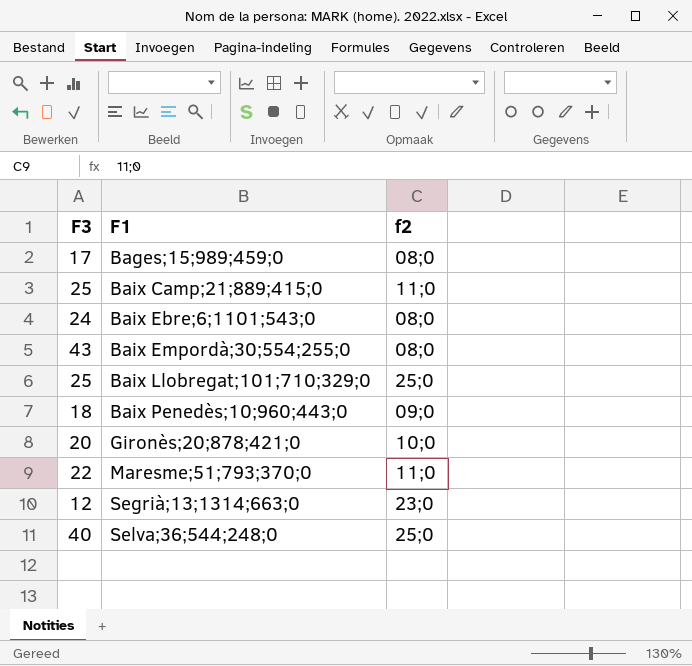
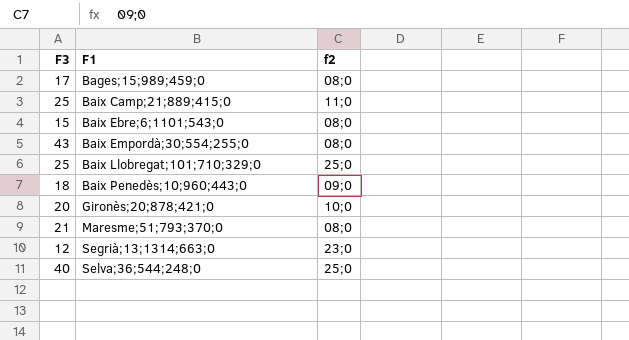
Baix Ebre;6;1101;543;0 | F3: 24 -> 15
Maresme;51;793;370;0 | F3: 22 -> 21
Maresme;51;793;370;0 | f2: 11;0 -> 08;0

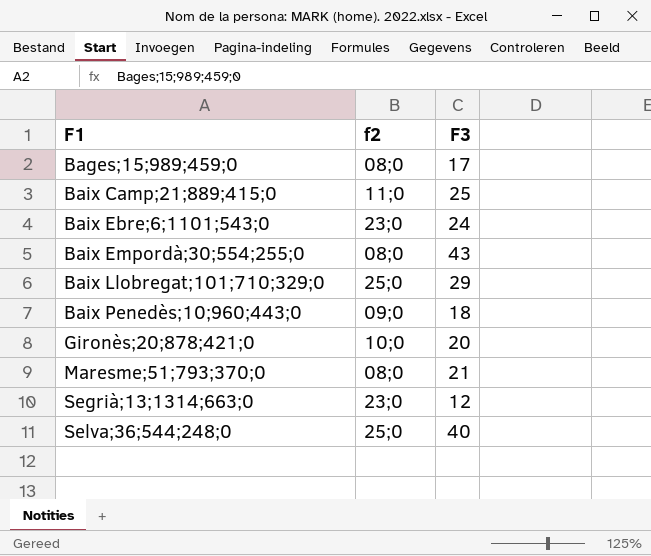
column F3 | position: 1 -> 3
Baix Ebre;6;1101;543;0 | f2: 08;0 -> 23;0
Baix Ebre;6;1101;543;0 | F3: 15 -> 24
Baix Llobregat;101;710;329;0 | F3: 25 -> 29

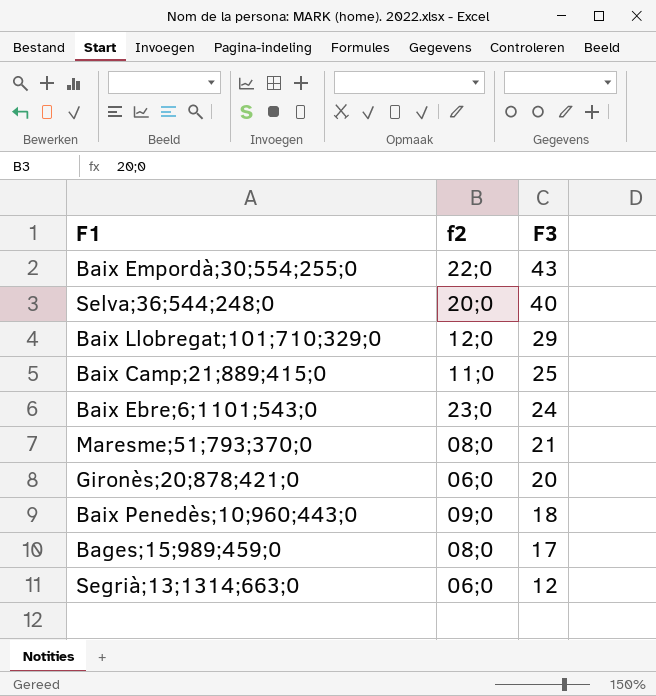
row order: F1 ascending -> F3 descending
Baix Empordà;30;554;255;0 | f2: 08;0 -> 22;0
Selva;36;544;248;0 | f2: 25;0 -> 20;0
Baix Llobregat;101;710;329;0 | f2: 25;0 -> 12;0
Gironès;20;878;421;0 | f2: 10;0 -> 06;0
Segrià;13;1314;663;0 | f2: 23;0 -> 06;0

